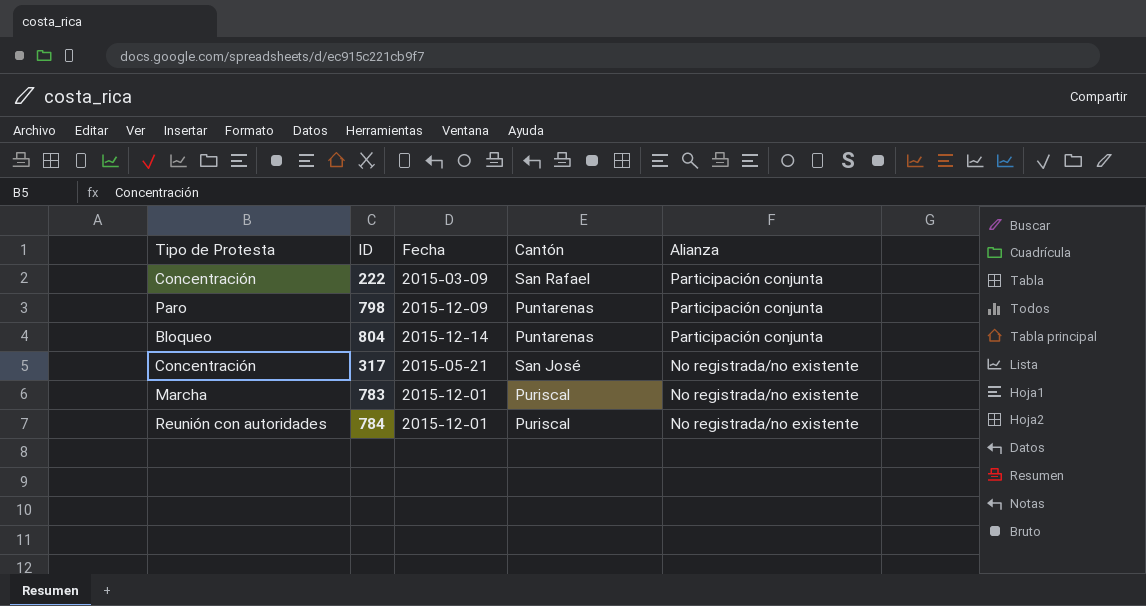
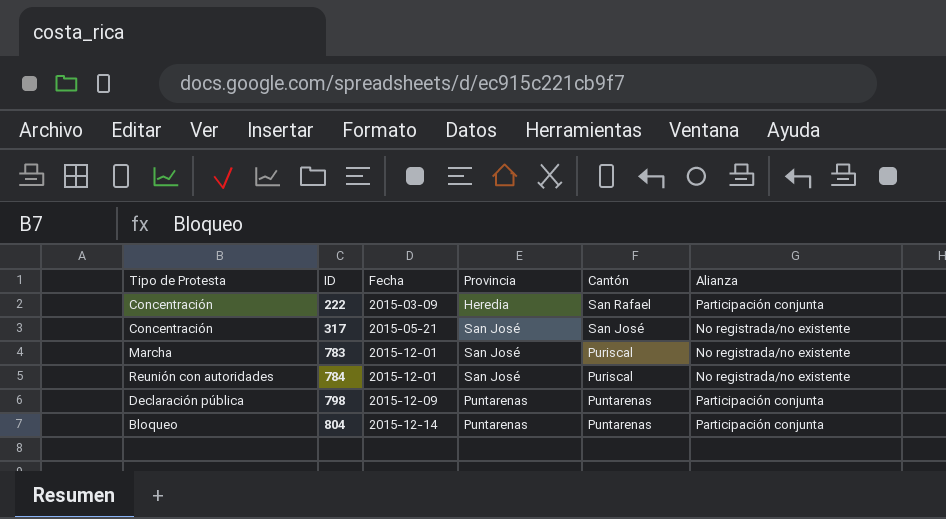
row order: Alianza descending -> ID ascending
column Provincia | position: none -> 4
798 | Tipo de Protesta: Paro -> Declaración pública

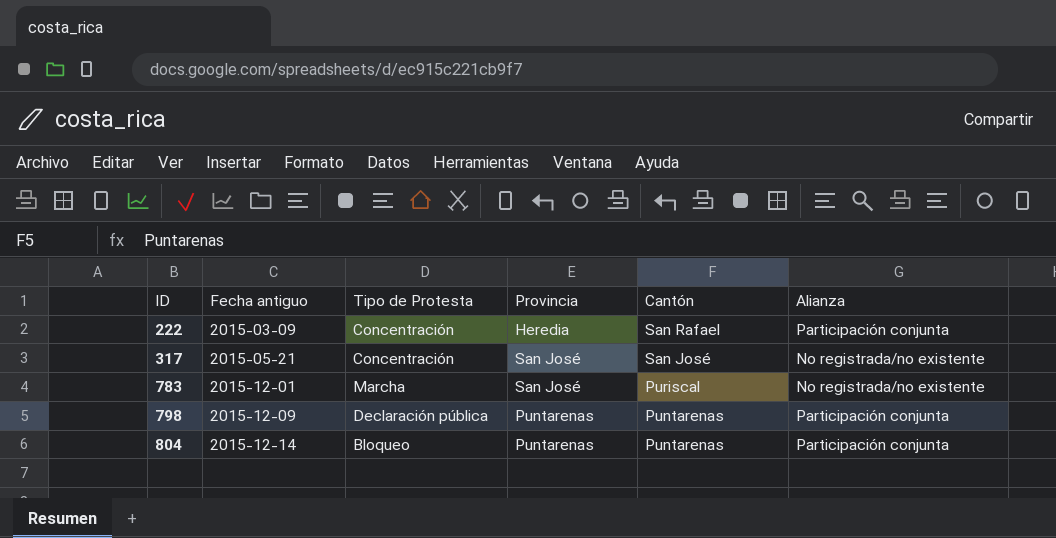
column name: Fecha -> Fecha antiguo
column Tipo de Protesta | position: 1 -> 3
row 784: Reunión con autoridades | 2015-12-01 | San José | Puriscal | No registrada/no existente -> none

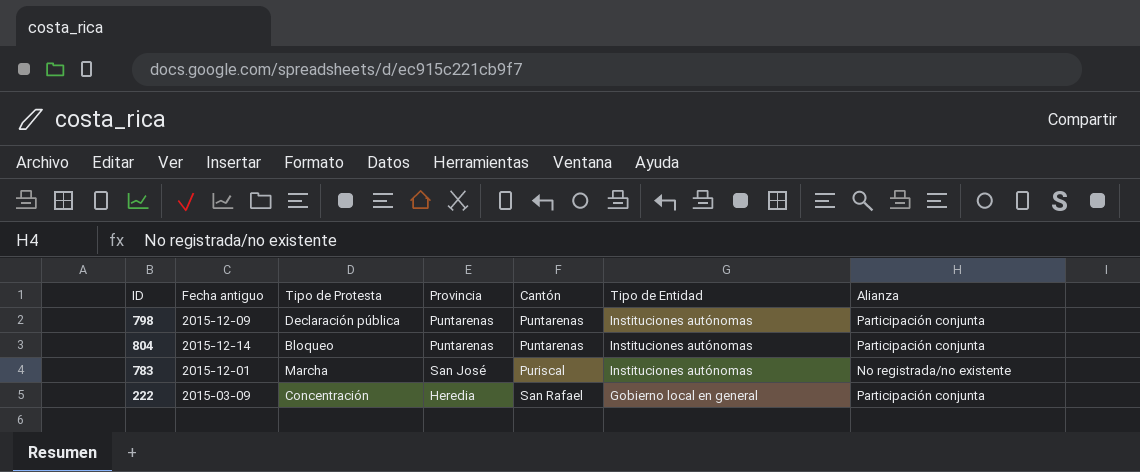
row order: ID ascending -> Cantón ascending
column Tipo de Entidad | position: none -> 6
row 317: 2015-05-21 | Concentración | San José | San José | No registrada/no existente -> none

